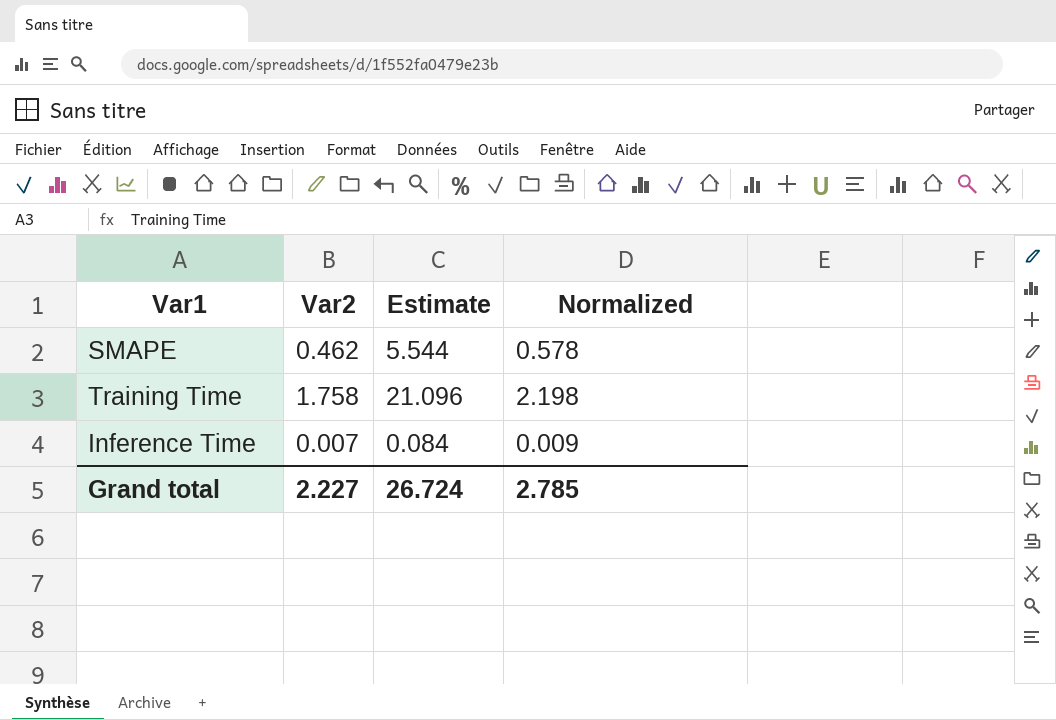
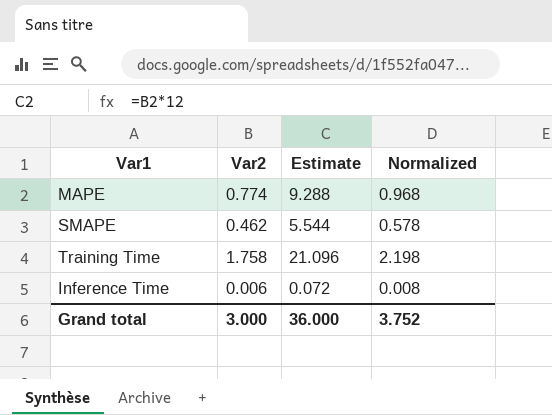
row MAPE: none -> 0.774 | 9.288 | 0.968
Inference Time | Var2: 0.007 -> 0.006
Inference Time | Estimate: 0.084 -> 0.072
Inference Time | Normalized: 0.009 -> 0.008
Grand total | Var2: 2.227 -> 3.000
Grand total | Estimate: 26.724 -> 36.000
Grand total | Normalized: 2.785 -> 3.752

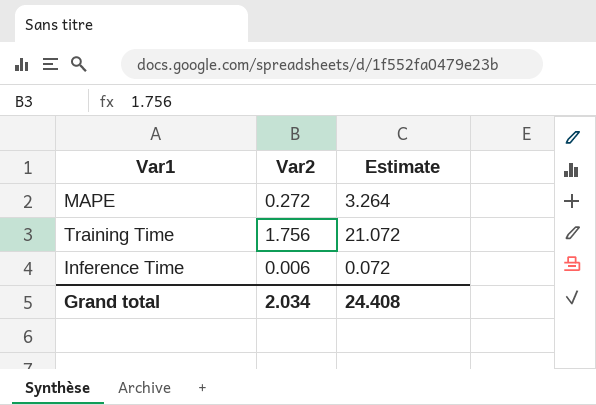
column Normalized | formula: [Var2] * 1.25 -> none
row SMAPE: 0.462 | 5.544 | 0.578 -> none
MAPE | Var2: 0.774 -> 0.272
MAPE | Estimate: 9.288 -> 3.264
Training Time | Var2: 1.758 -> 1.756
Training Time | Estimate: 21.096 -> 21.072
Grand total | Var2: 3.000 -> 2.034
Grand total | Estimate: 36.000 -> 24.408

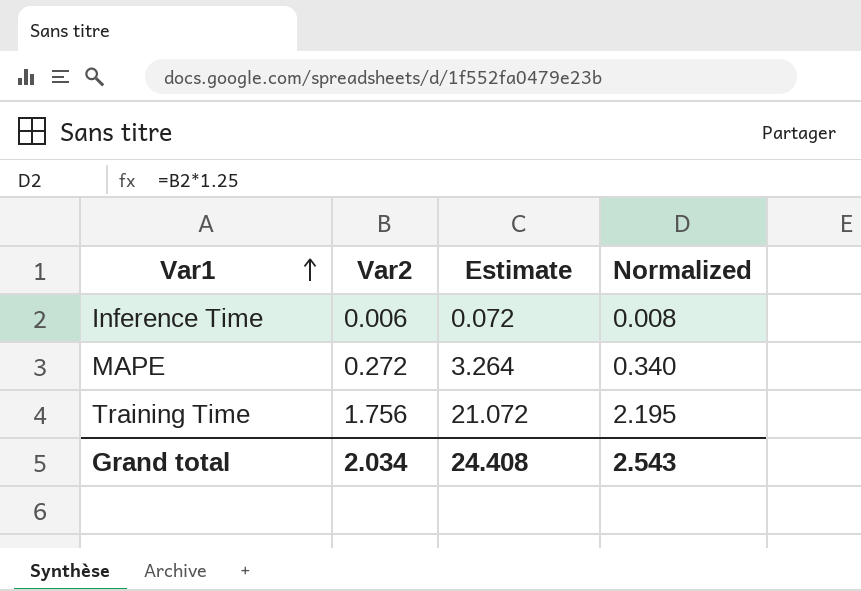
row order: none -> Var1 ascending
column Normalized | formula: none -> [Var2] * 1.25

